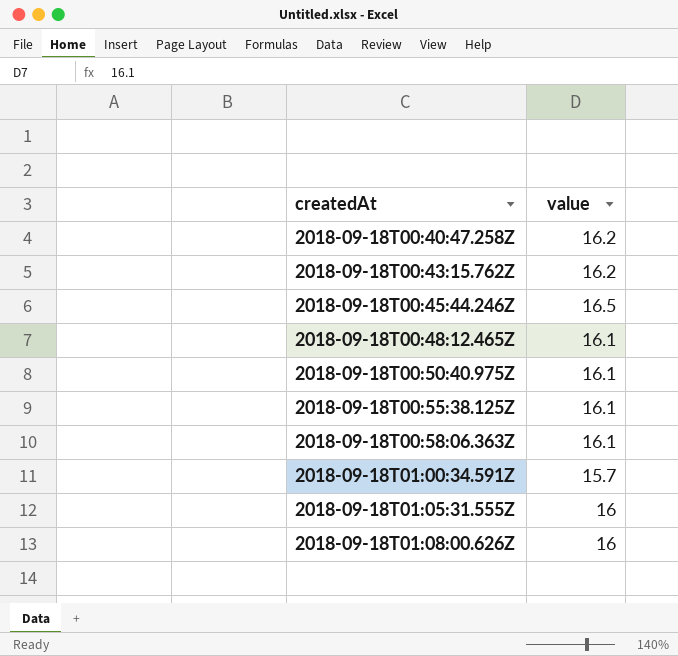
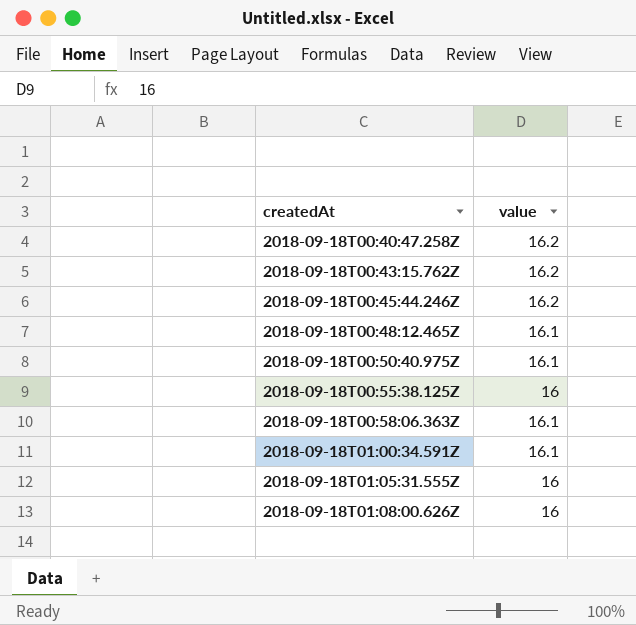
2018-09-18T00:45:44.246Z | value: 16.5 -> 16.2
2018-09-18T00:55:38.125Z | value: 16.1 -> 16
2018-09-18T01:00:34.591Z | value: 15.7 -> 16.1

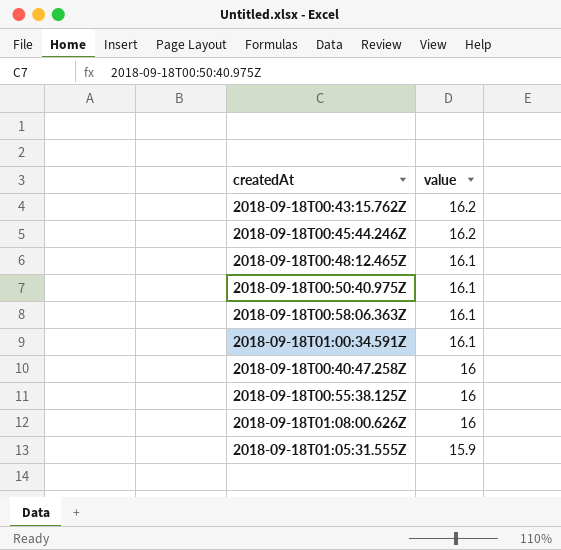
row order: createdAt ascending -> value descending
2018-09-18T00:40:47.258Z | value: 16.2 -> 16
2018-09-18T01:05:31.555Z | value: 16 -> 15.9

